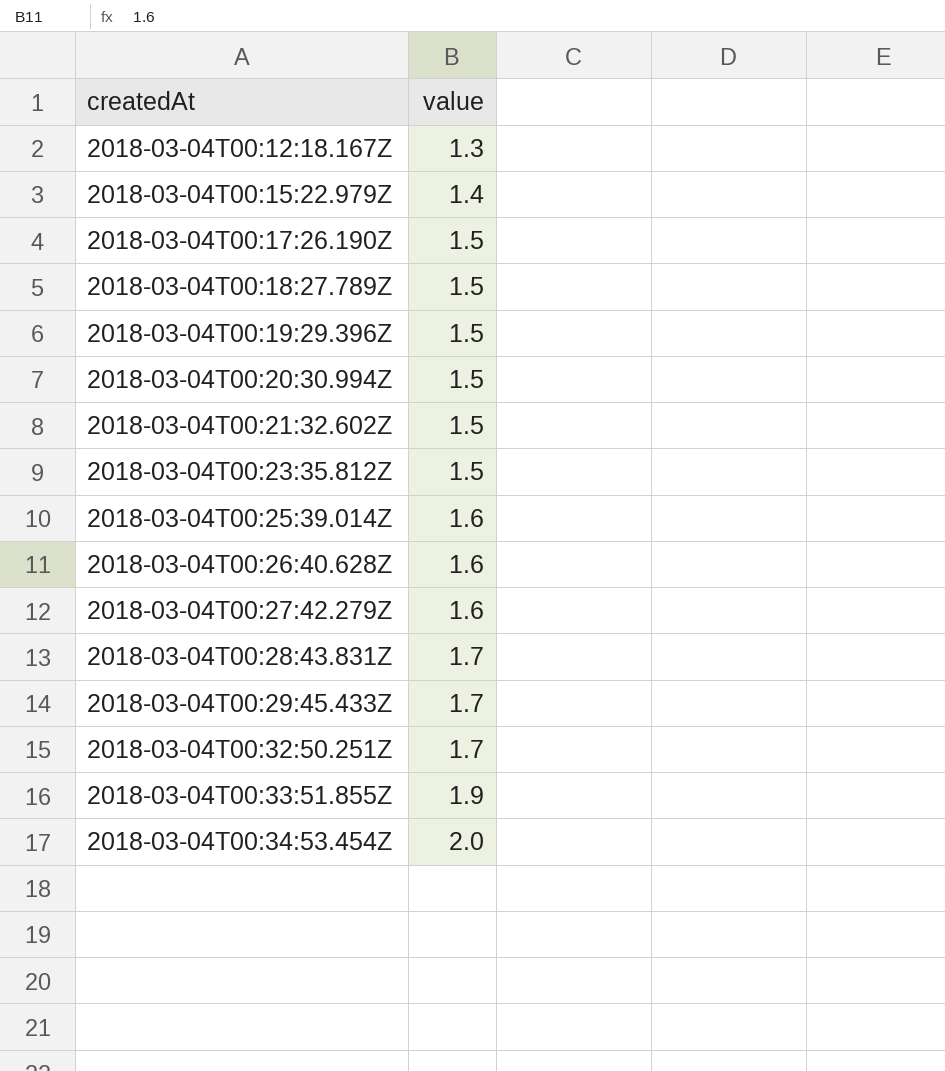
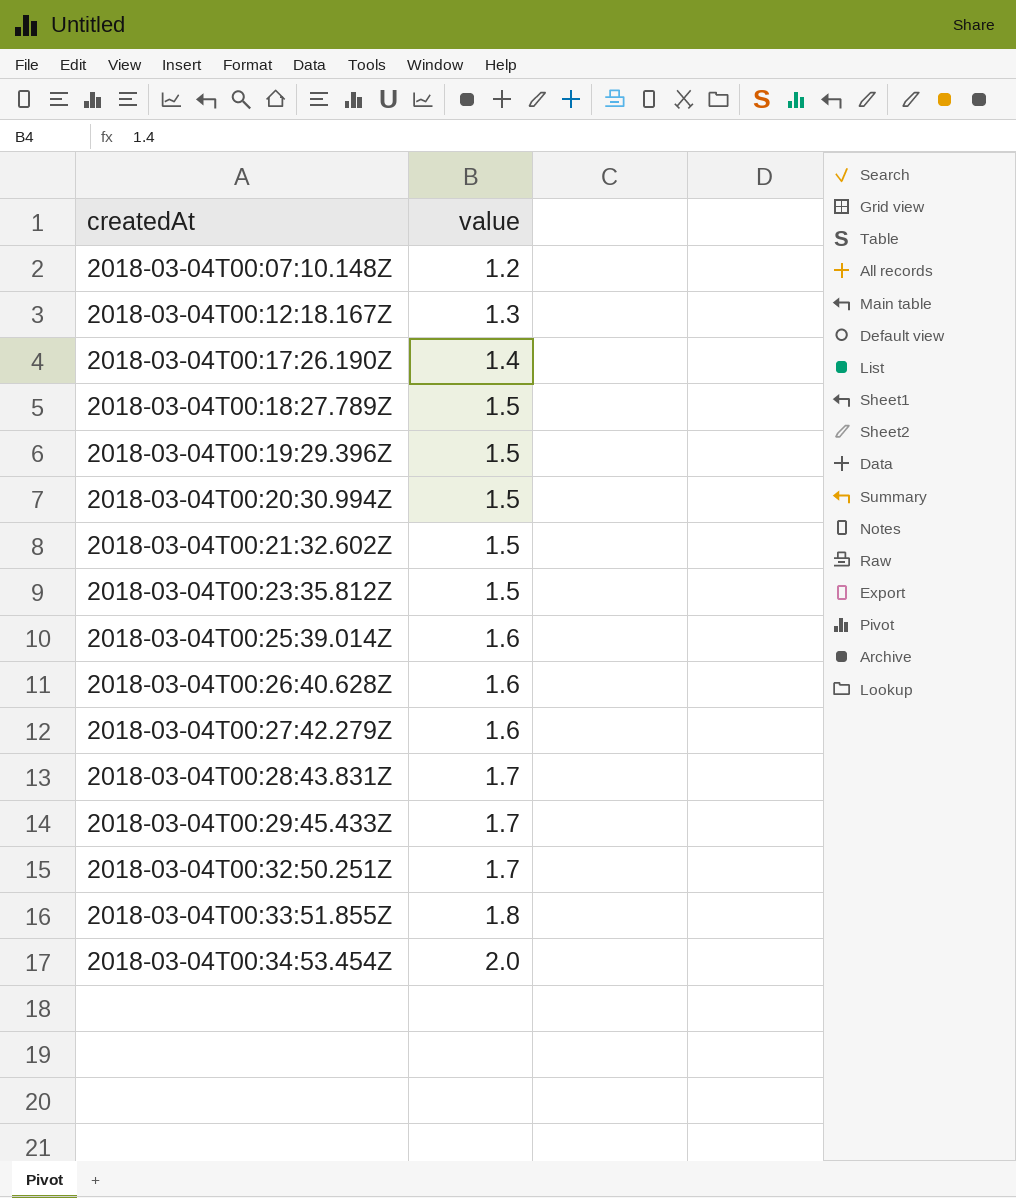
row 2018-03-04T00:15:22.979Z: 1.4 -> none
row 2018-03-04T00:07:10.148Z: none -> 1.2
2018-03-04T00:17:26.190Z | value: 1.5 -> 1.4
2018-03-04T00:33:51.855Z | value: 1.9 -> 1.8

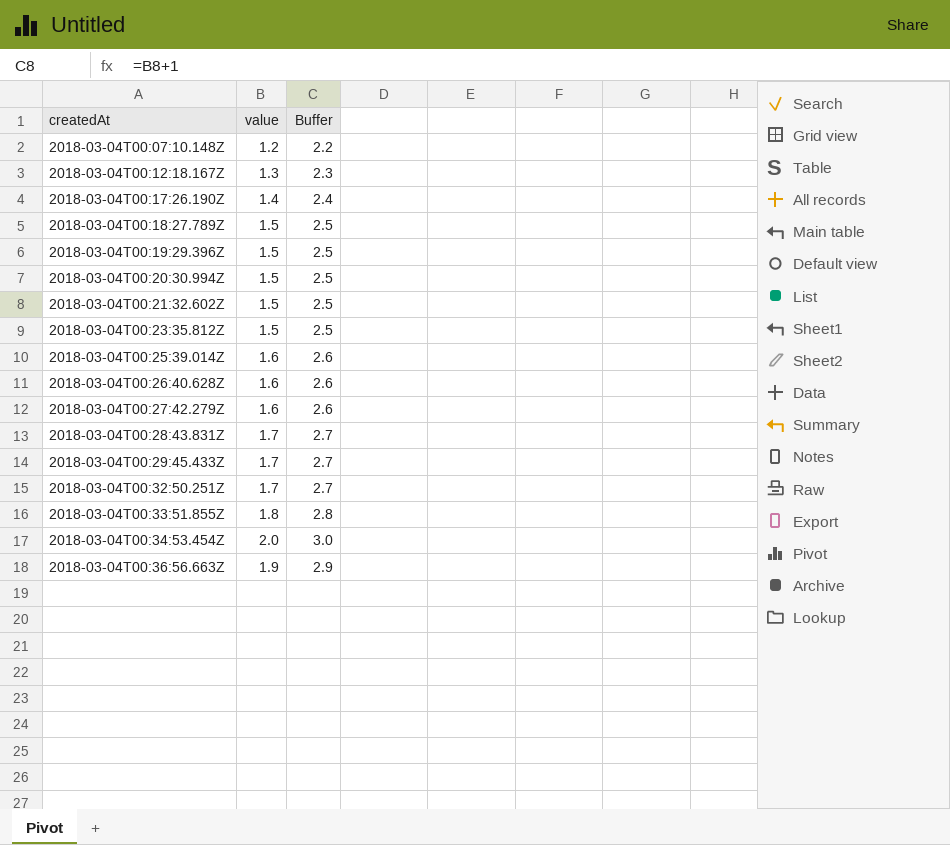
column Buffer | formula: none -> [value] + 1
row 2018-03-04T00:36:56.663Z: none -> 1.9 | 2.9

